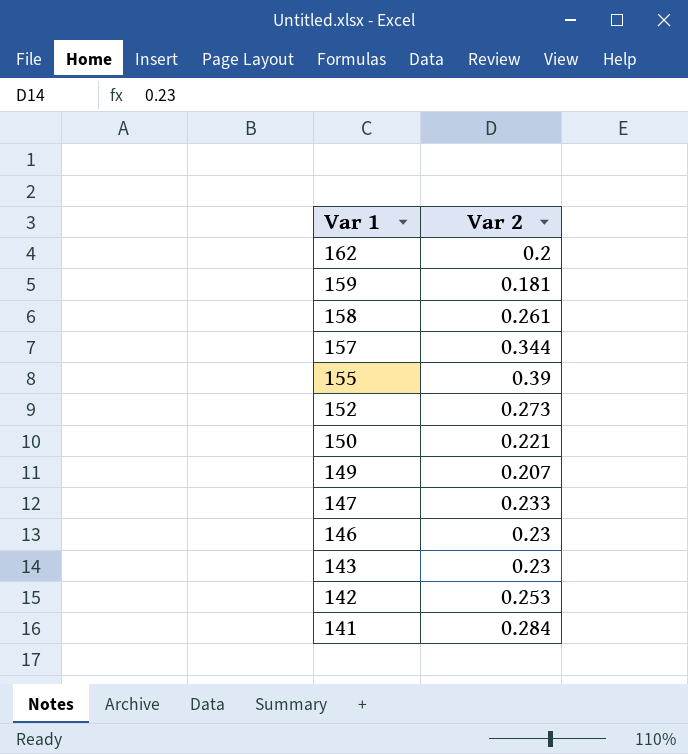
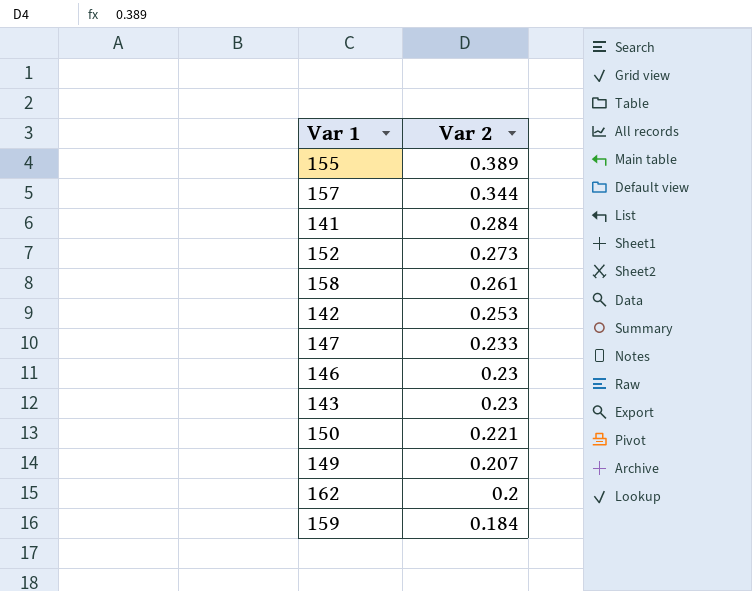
row order: Var 1 descending -> Var 2 descending
155 | Var 2: 0.39 -> 0.389
159 | Var 2: 0.181 -> 0.184

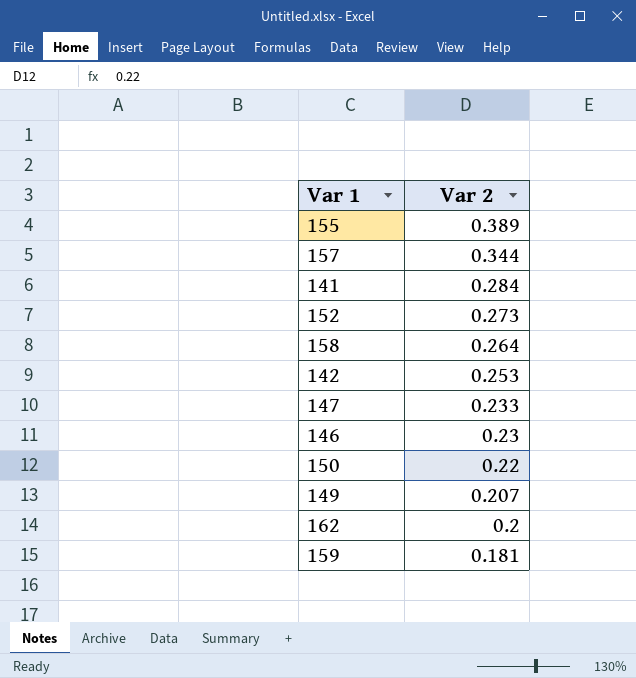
row 143: 0.23 -> none
158 | Var 2: 0.261 -> 0.264
150 | Var 2: 0.221 -> 0.22
159 | Var 2: 0.184 -> 0.181

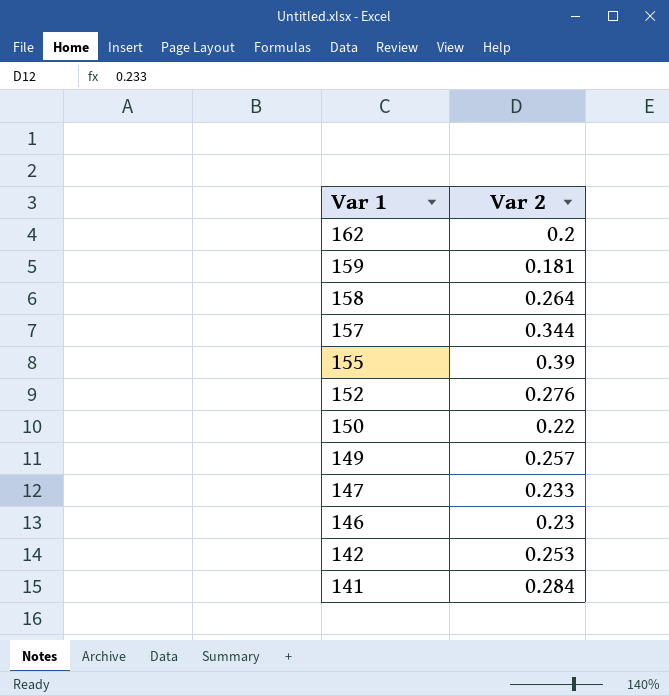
row order: Var 2 descending -> Var 1 descending
155 | Var 2: 0.389 -> 0.39
152 | Var 2: 0.273 -> 0.276
149 | Var 2: 0.207 -> 0.257

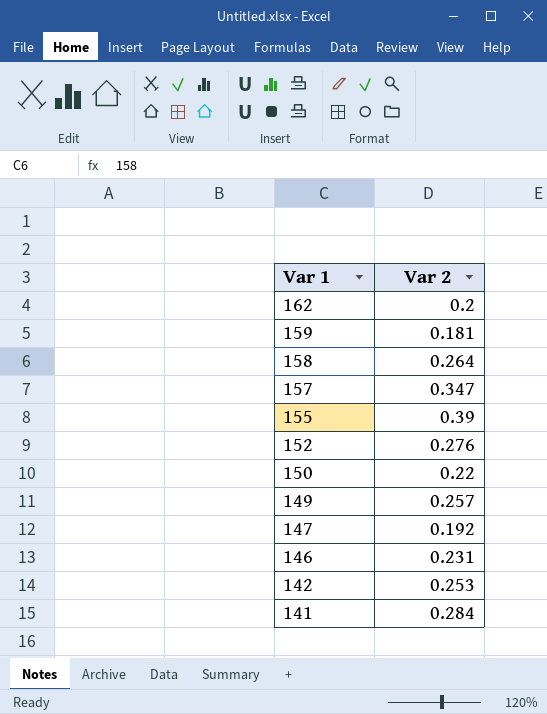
157 | Var 2: 0.344 -> 0.347
147 | Var 2: 0.233 -> 0.192
146 | Var 2: 0.23 -> 0.231

